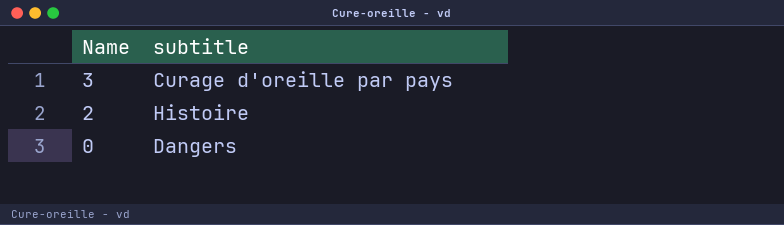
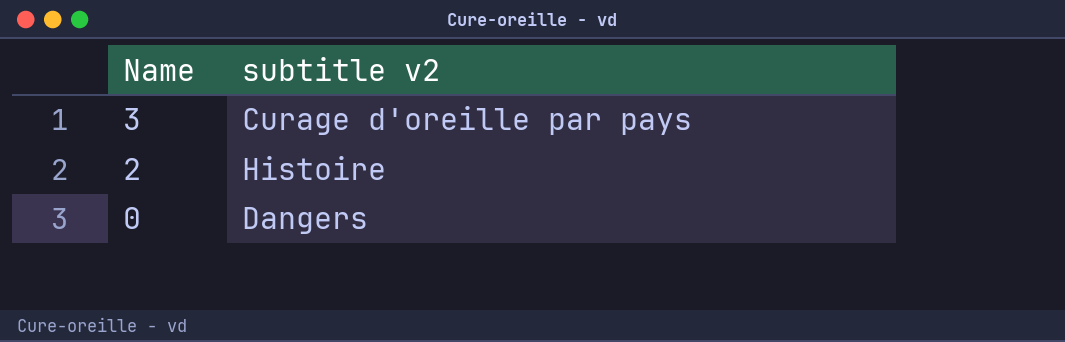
column name: subtitle -> subtitle v2

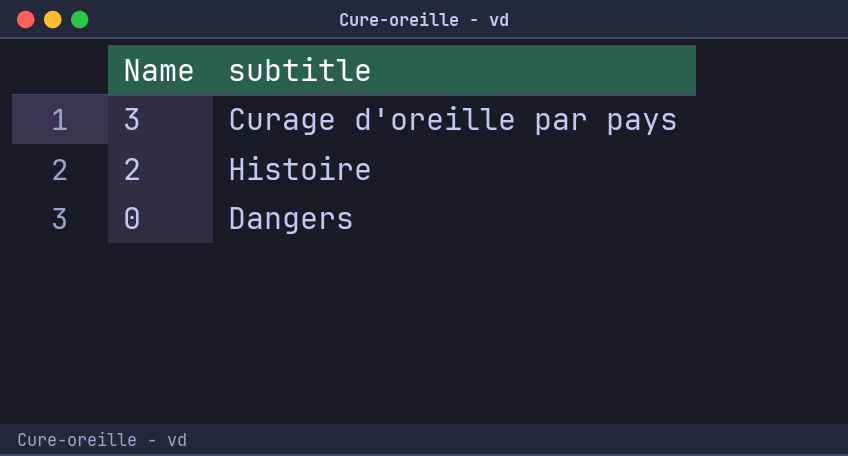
column name: subtitle v2 -> subtitle

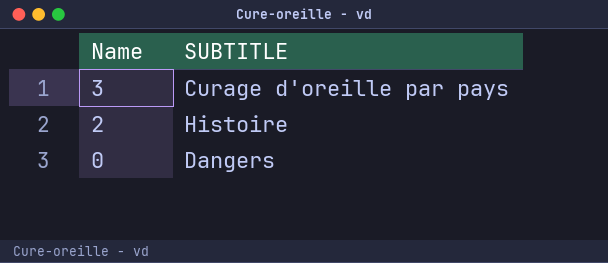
column name: subtitle -> SUBTITLE

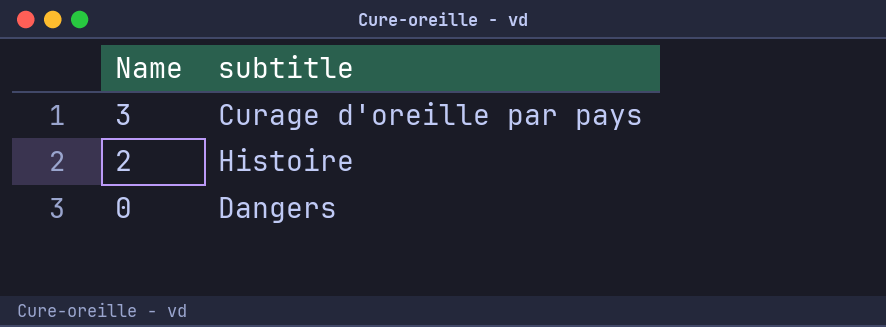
column name: SUBTITLE -> subtitle

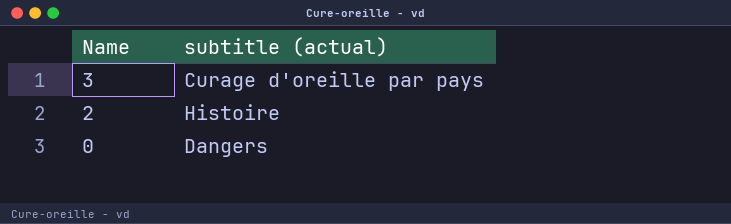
column name: subtitle -> subtitle (actual)

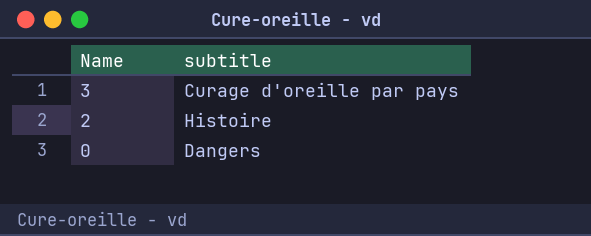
column name: subtitle (actual) -> subtitle

